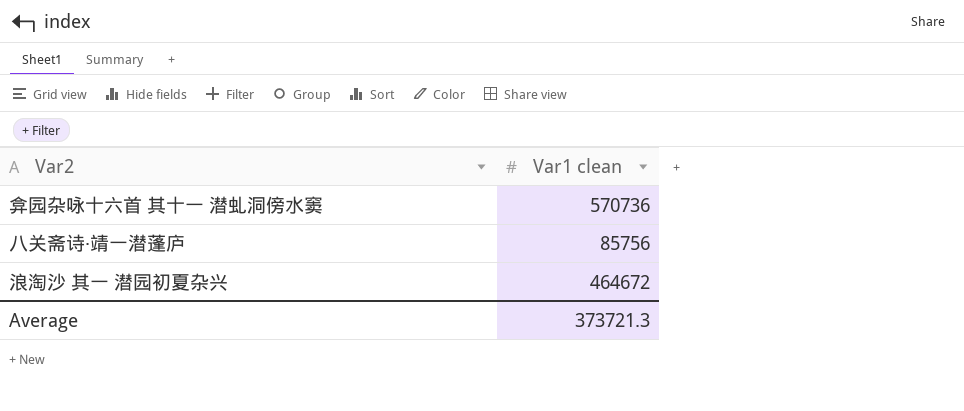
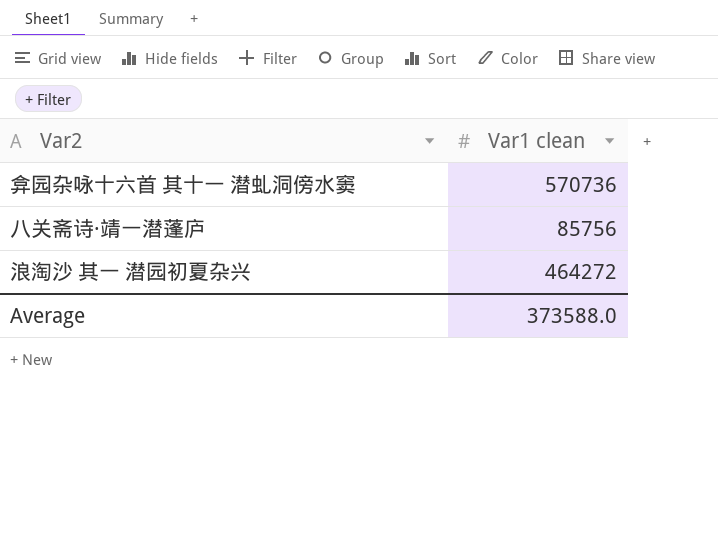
浪淘沙 其一 潜园初夏杂兴 | Var1 clean: 464672 -> 464272
Average | Var1 clean: 373721.3 -> 373588.0

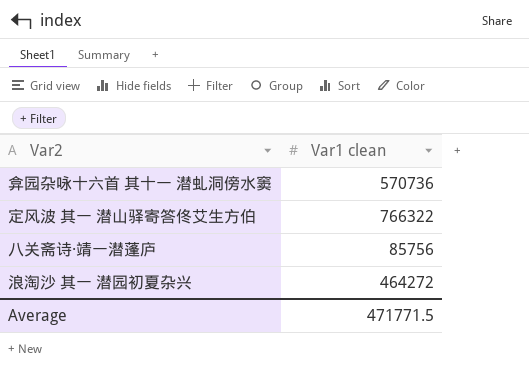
row 定风波 其一 潜山驿寄答佟艾生方伯: none -> 766322
Average | Var1 clean: 373588.0 -> 471771.5

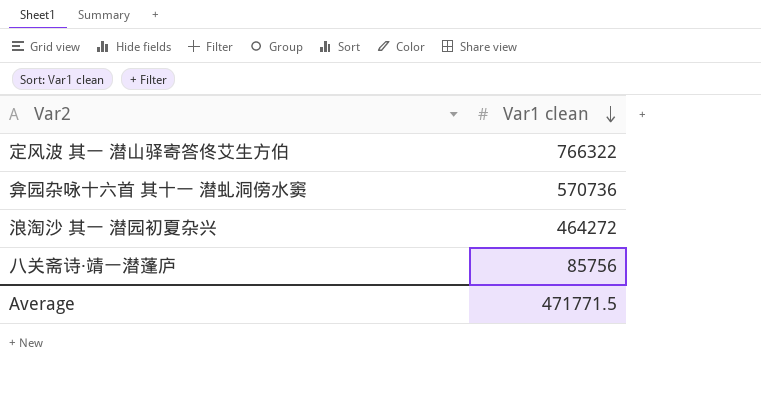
row order: none -> Var1 clean descending

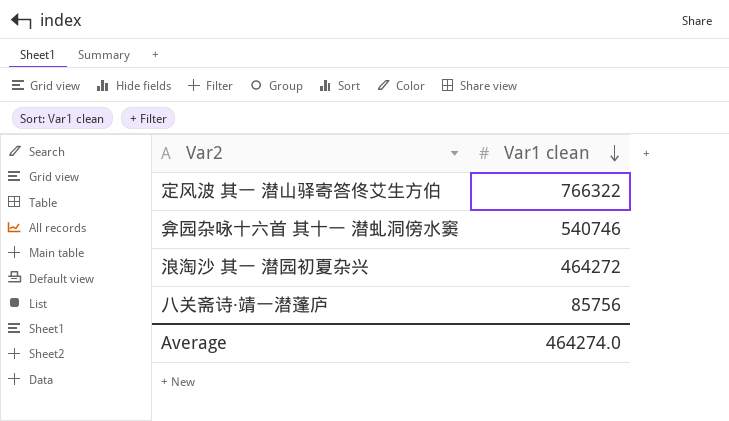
弇园杂咏十六首 其十一 潜虬洞傍水窦 | Var1 clean: 570736 -> 540746
Average | Var1 clean: 471771.5 -> 464274.0

